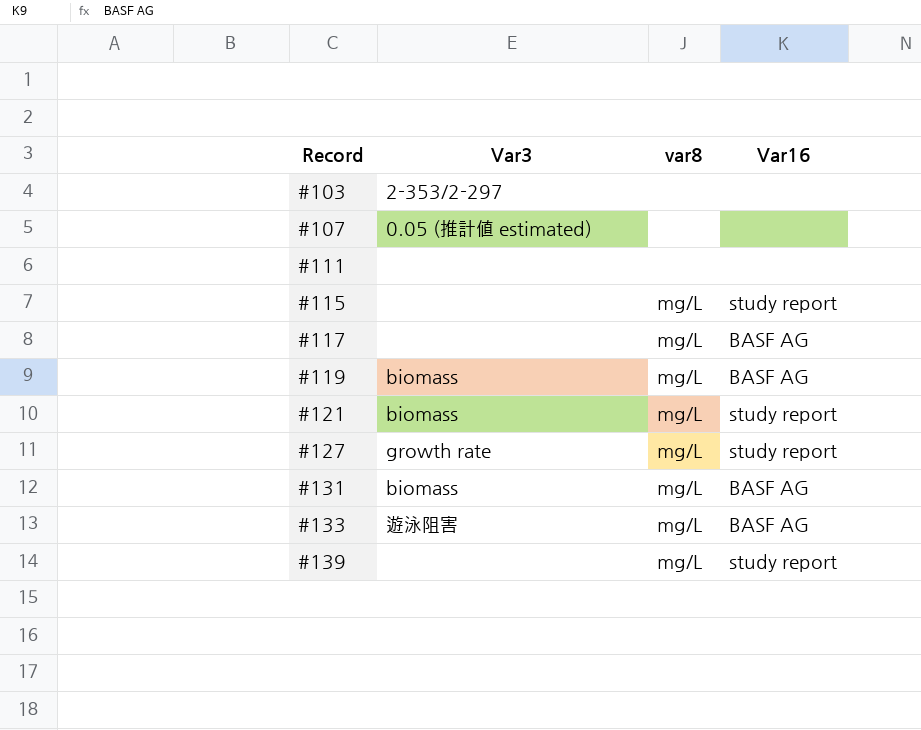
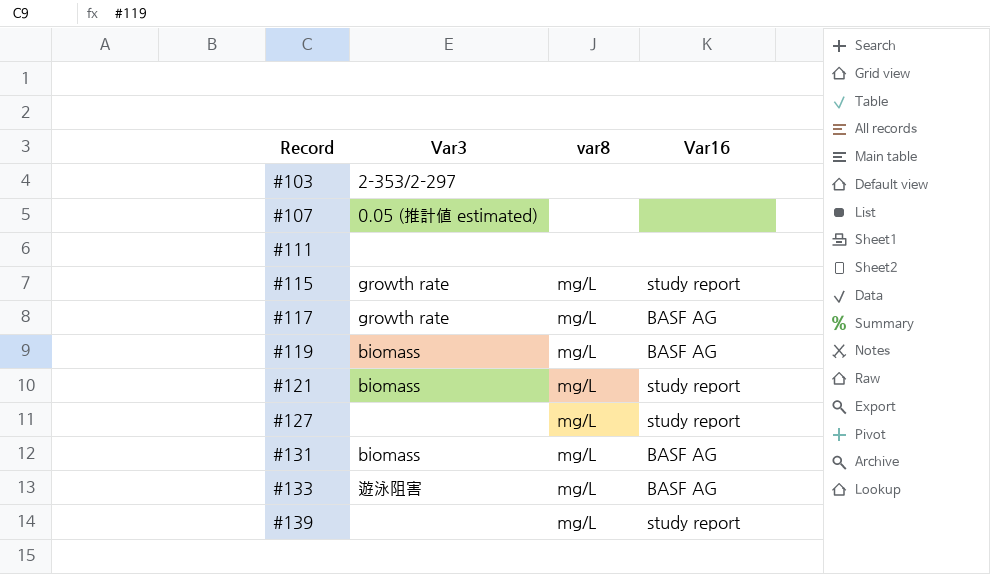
#115 | Var3: none -> growth rate
#117 | Var3: none -> growth rate
#127 | Var3: growth rate -> none

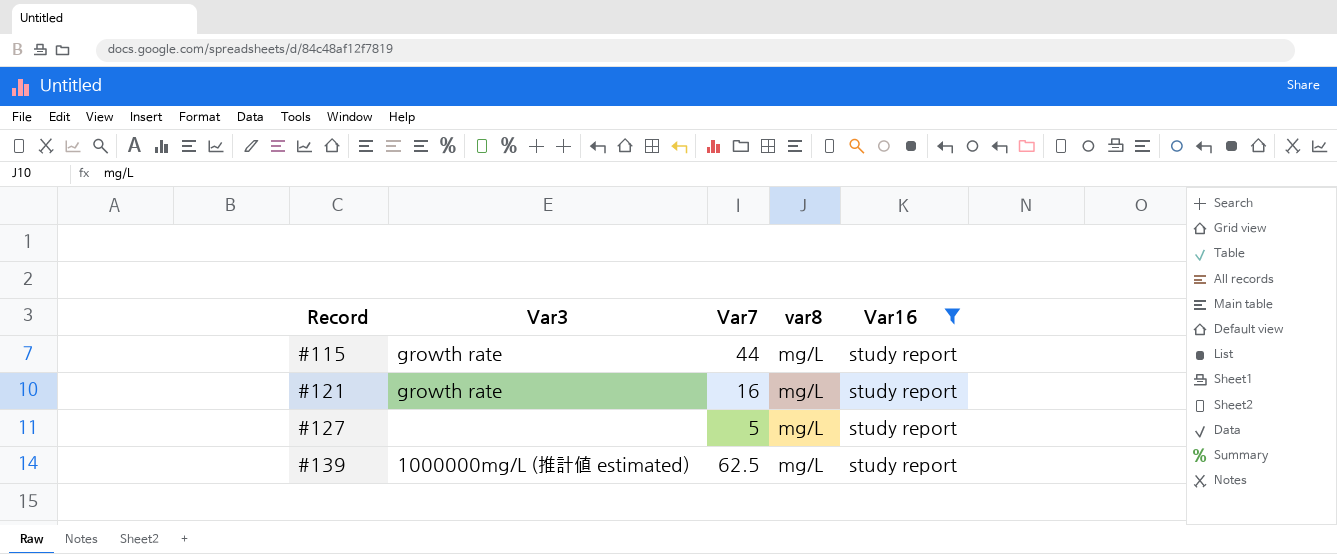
filter: none -> Var16 = study report
column Var7 | position: none -> 3
#121 | Var3: biomass -> growth rate
#139 | Var3: none -> 1000000mg/L (推計値 estimated)

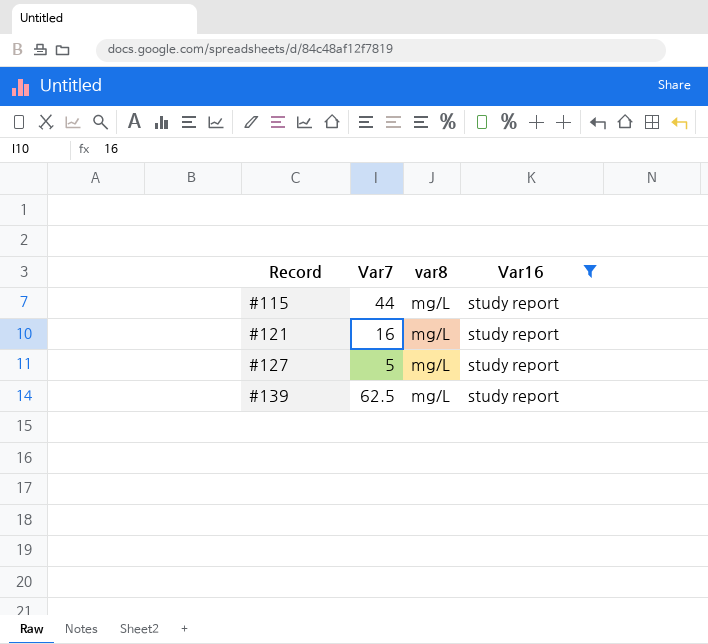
column Var3 | position: 2 -> none

